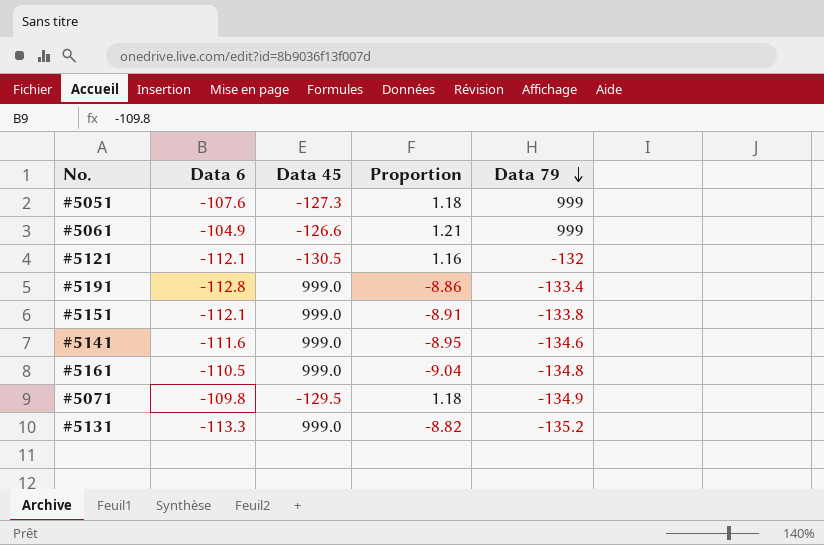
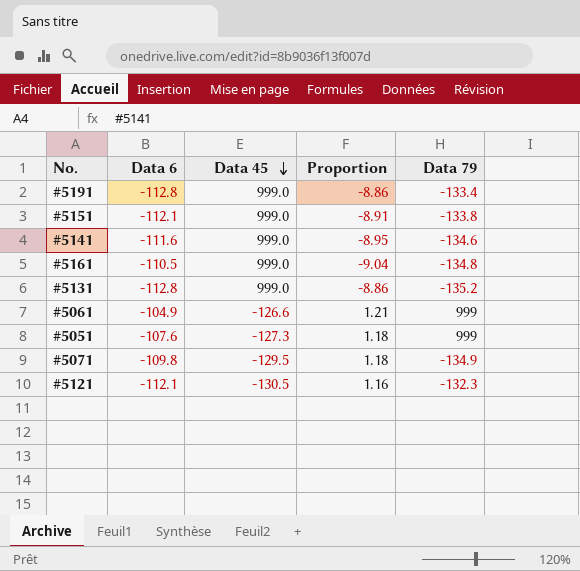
row order: Data 79 descending -> Data 45 descending
#5131 | Data 6: -113.3 -> -112.8
#5131 | Proportion: -8.82 -> -8.86
#5121 | Data 79: -132 -> -132.3

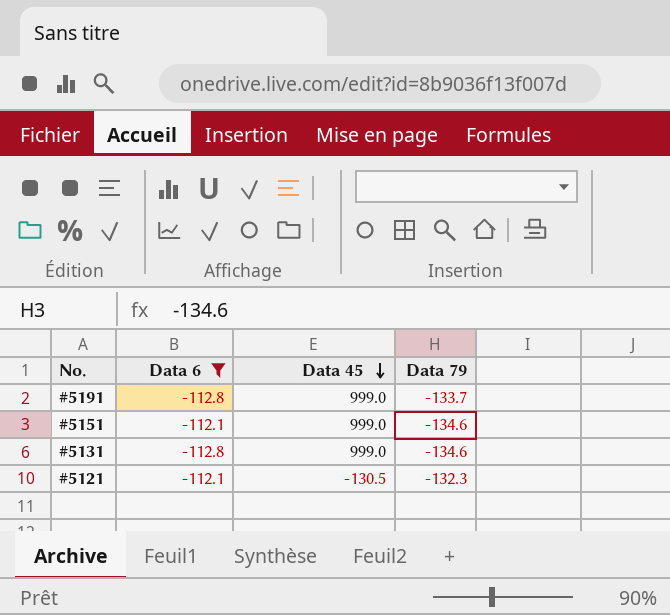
filter: none -> Data 6 <= -112.1
column Proportion | formula: [Data 45] / [Data 6] -> none
#5191 | Data 79: -133.4 -> -133.7
#5151 | Data 79: -133.8 -> -134.6
#5131 | Data 79: -135.2 -> -134.6

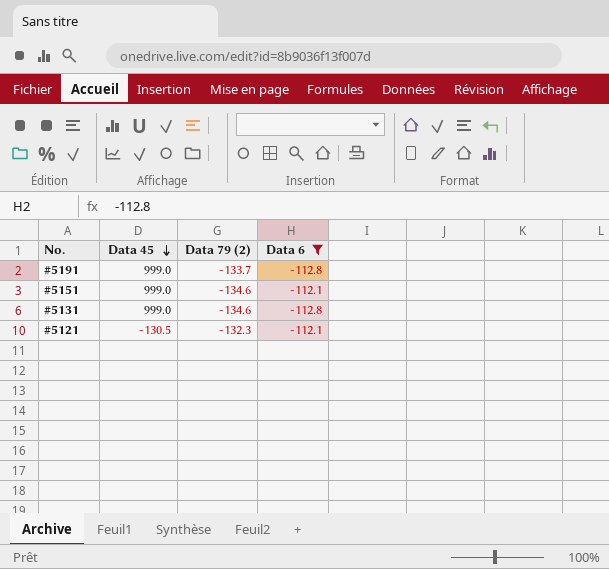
column name: Data 79 -> Data 79 (2)
column Data 6 | position: 2 -> 4

